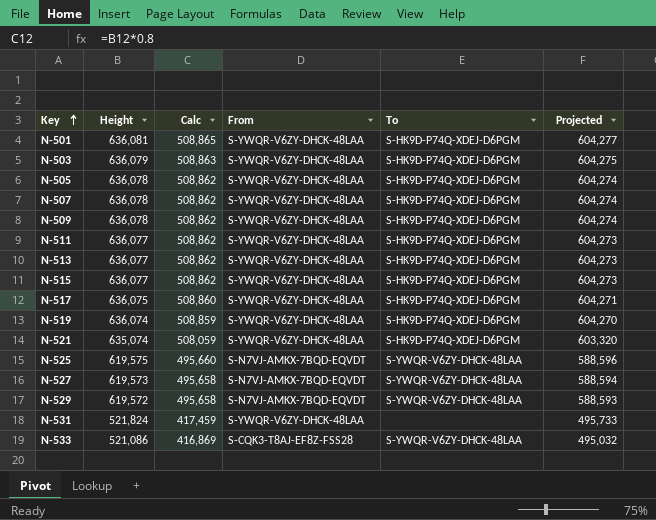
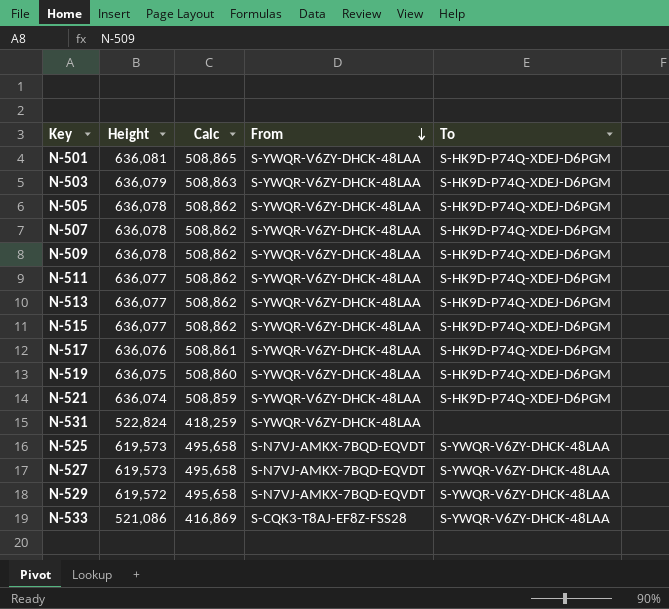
row order: Key ascending -> From descending
column Projected | formula: [Height] * 0.95 -> none
N-517 | Height: 636,075 -> 636,076
N-517 | Calc: 508,860 -> 508,861
N-519 | Height: 636,074 -> 636,075
N-519 | Calc: 508,859 -> 508,860
N-521 | Height: 635,074 -> 636,074
N-521 | Calc: 508,059 -> 508,859
N-531 | Height: 521,824 -> 522,824
N-531 | Calc: 417,459 -> 418,259
N-525 | Height: 619,575 -> 619,573
N-525 | Calc: 495,660 -> 495,658

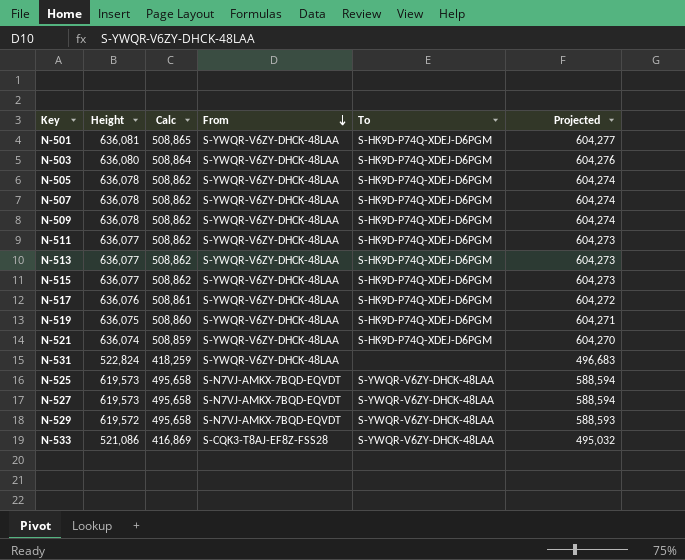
column Projected | formula: none -> [Height] * 0.95
N-503 | Height: 636,079 -> 636,080
N-503 | Calc: 508,863 -> 508,864

